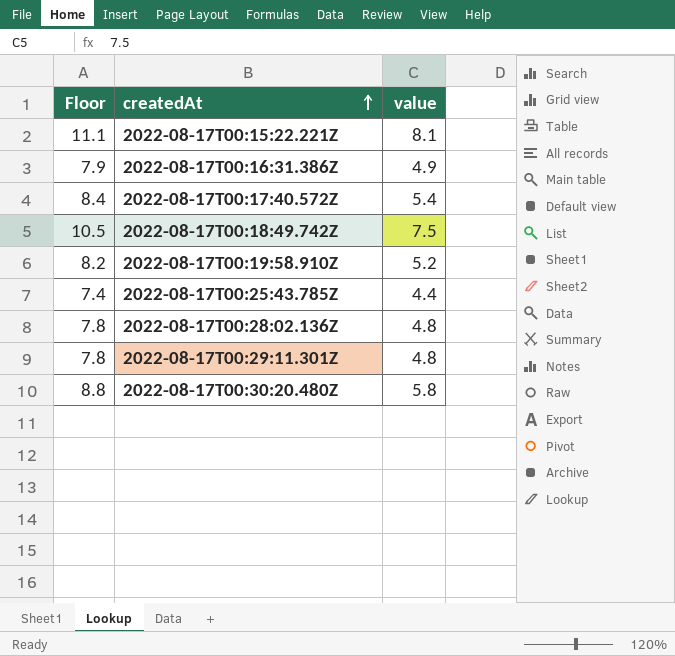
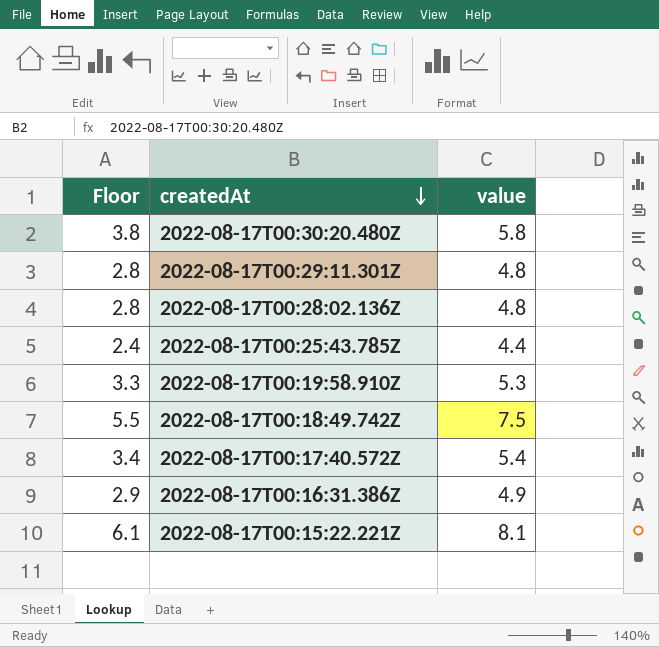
row order: createdAt ascending -> createdAt descending
column Floor | formula: [value] + 3 -> [value] - 2
2022-08-17T00:19:58.910Z | value: 5.2 -> 5.3

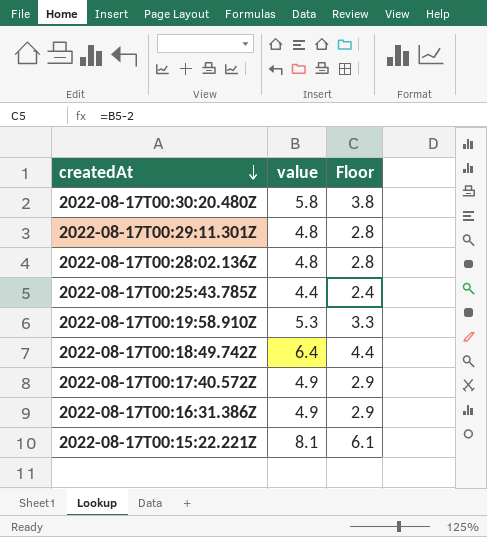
column Floor | position: 1 -> 3
2022-08-17T00:18:49.742Z | value: 7.5 -> 6.4
2022-08-17T00:18:49.742Z | Floor: 5.5 -> 4.4
2022-08-17T00:17:40.572Z | value: 5.4 -> 4.9
2022-08-17T00:17:40.572Z | Floor: 3.4 -> 2.9

